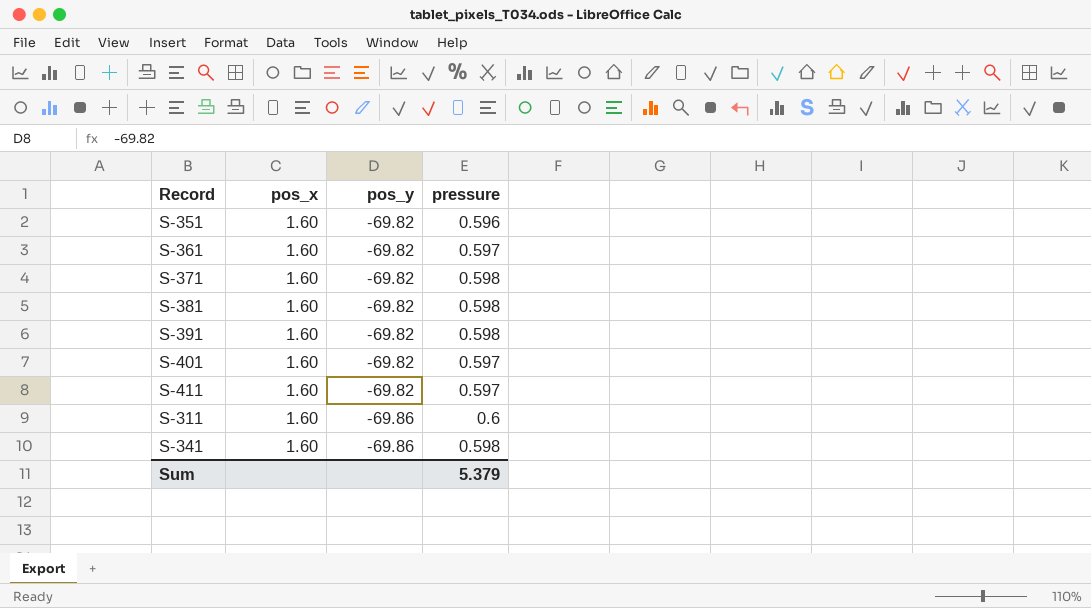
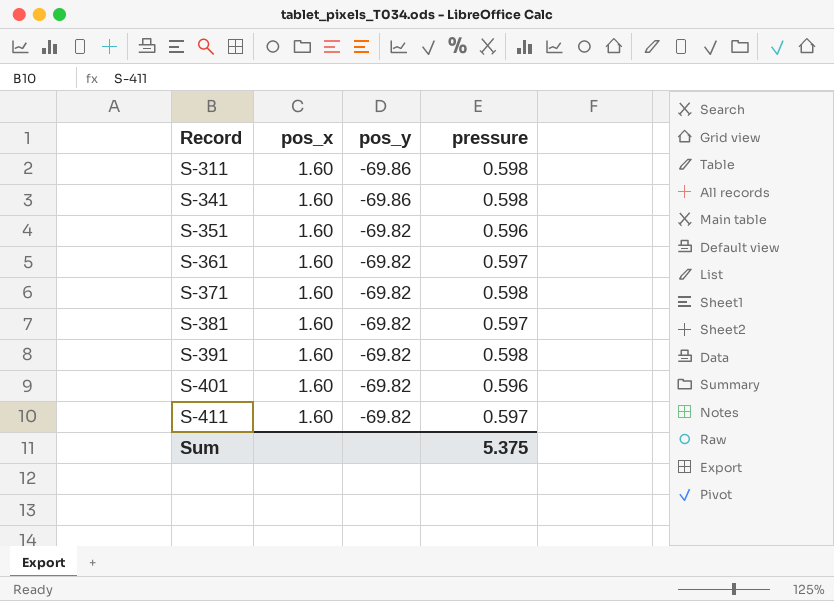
row order: pos_y descending -> Record ascending
S-311 | pressure: 0.6 -> 0.598
S-381 | pressure: 0.598 -> 0.597
S-401 | pressure: 0.597 -> 0.596
Sum | pressure: 5.379 -> 5.375

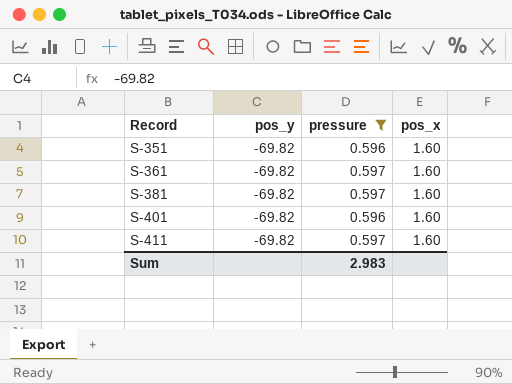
filter: none -> pressure != 0.598
column pos_x | position: 2 -> 4
Sum | pressure: 5.375 -> 2.983

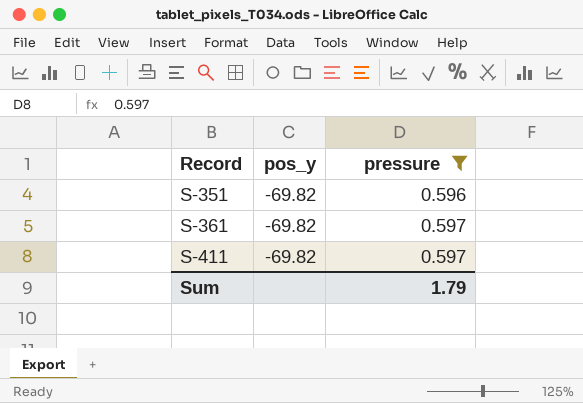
column pos_x | position: 4 -> none
row S-381: -69.82 | 0.597 | 1.60 -> none
row S-401: -69.82 | 0.596 | 1.60 -> none
Sum | pressure: 2.983 -> 1.79

